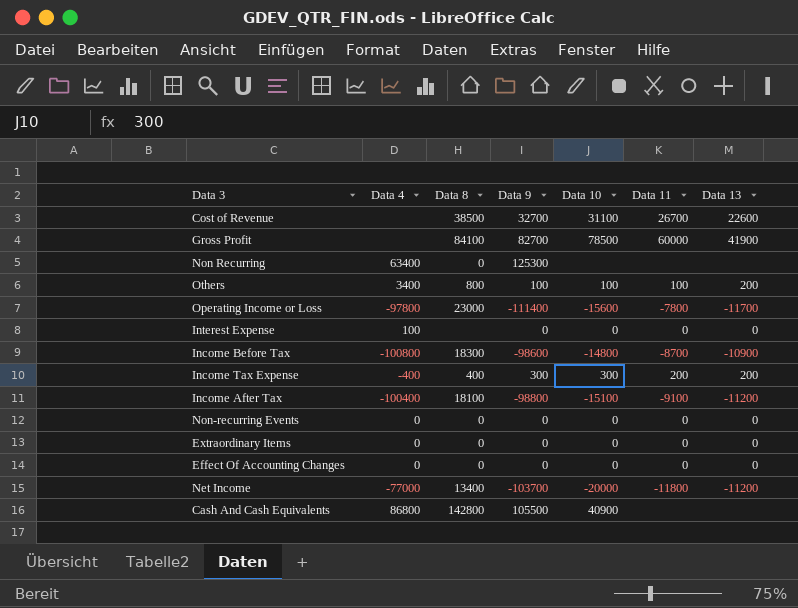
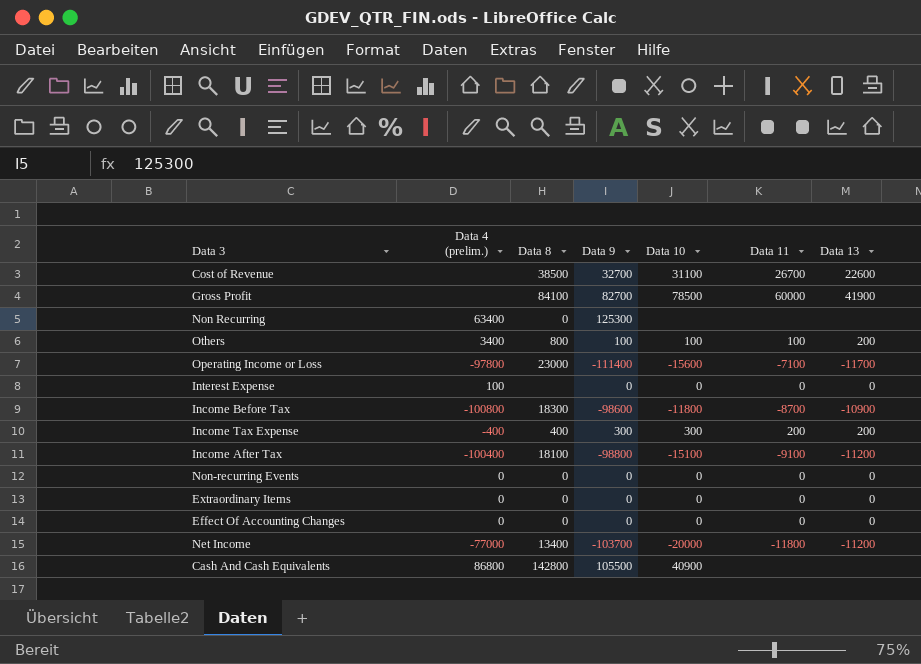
column name: Data 4 -> Data 4 (prelim.)
Operating Income or Loss | Data 11: -7800 -> -7100
Income Before Tax | Data 10: -14800 -> -11800

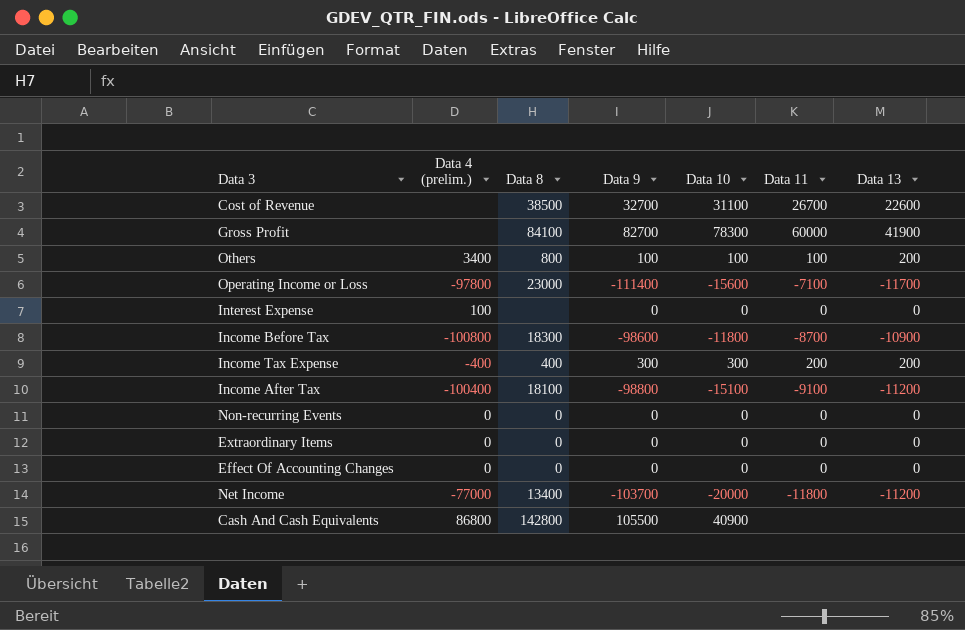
row Non Recurring: 63400 | 0 | 125300 | none | none | none -> none
Gross Profit | Data 10: 78500 -> 78300

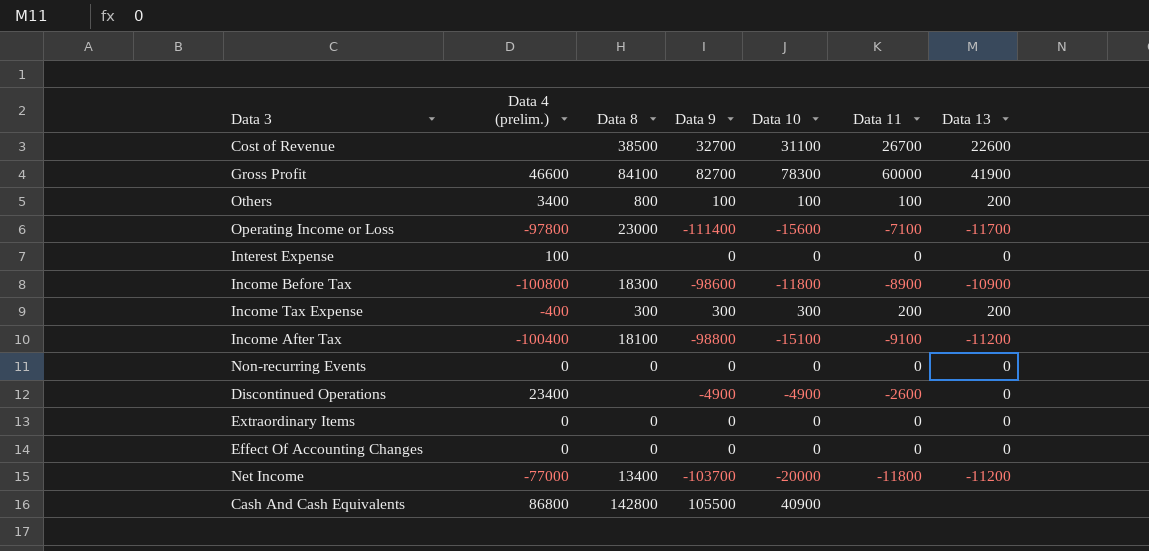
Gross Profit | Data 4 (prelim.): none -> 46600
Income Before Tax | Data 11: -8700 -> -8900
Income Tax Expense | Data 8: 400 -> 300
row Discontinued Operations: none -> 23400 | none | -4900 | -4900 | -2600 | 0

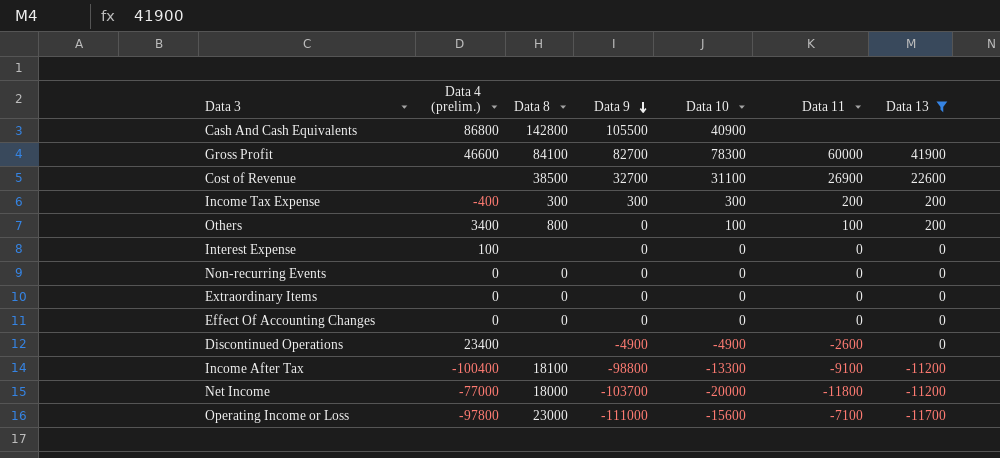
filter: none -> Data 13 != -10900
row order: none -> Data 9 descending
Cost of Revenue | Data 11: 26700 -> 26900
Others | Data 9: 100 -> 0
Income After Tax | Data 10: -15100 -> -13300
Net Income | Data 8: 13400 -> 18000
Operating Income or Loss | Data 9: -111400 -> -111000

